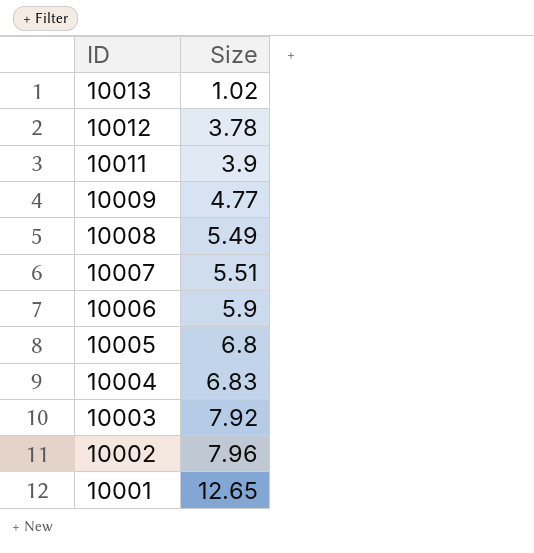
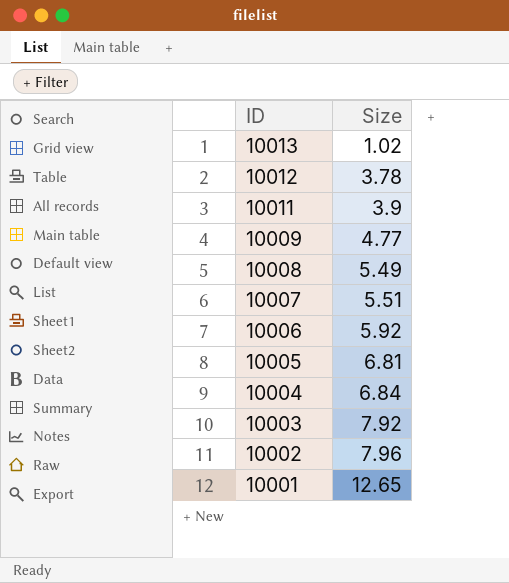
10006 | Size: 5.9 -> 5.92
10005 | Size: 6.8 -> 6.81
10004 | Size: 6.83 -> 6.84

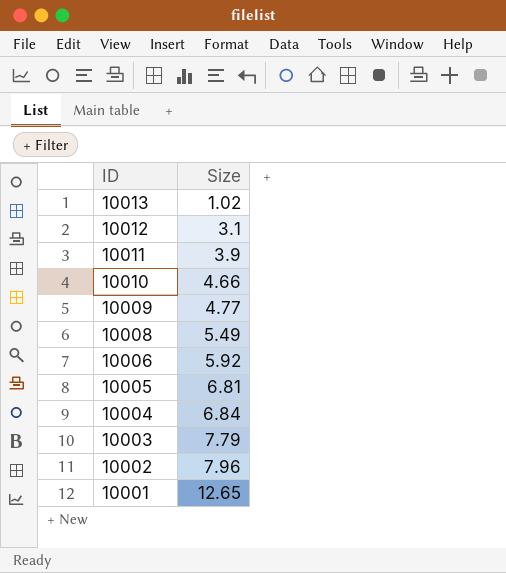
row 10007: 5.51 -> none
10012 | Size: 3.78 -> 3.1
row 10010: none -> 4.66
10003 | Size: 7.92 -> 7.79

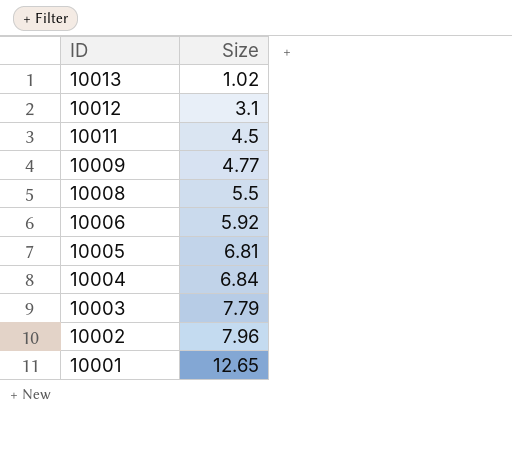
row 10010: 4.66 -> none
10011 | Size: 3.9 -> 4.5
10008 | Size: 5.49 -> 5.5

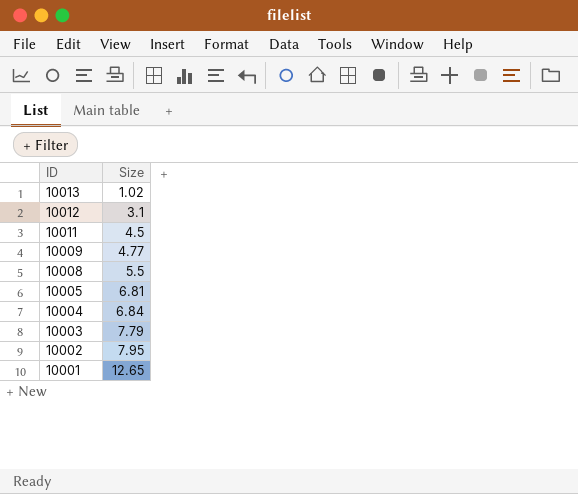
row 10006: 5.92 -> none
10002 | Size: 7.96 -> 7.95

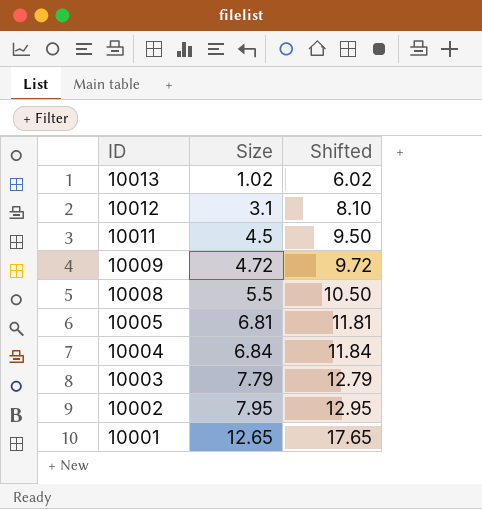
column Shifted | formula: none -> [Size] + 5
10009 | Size: 4.77 -> 4.72

